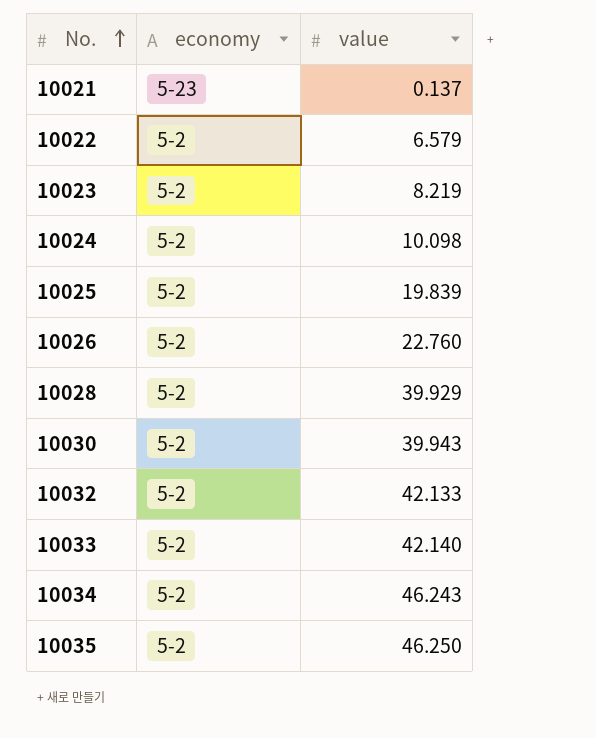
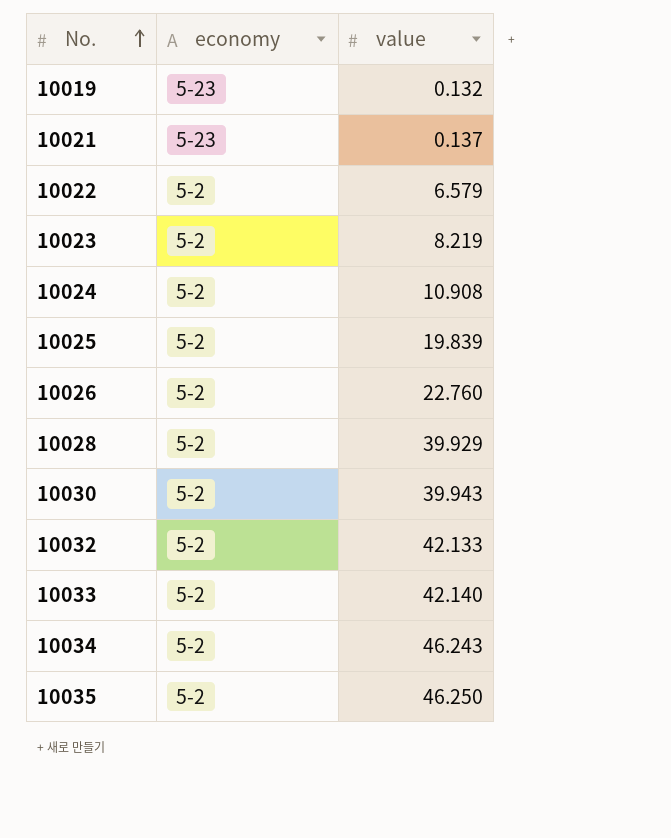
row 10019: none -> 5-23 | 0.132
10024 | value: 10.098 -> 10.908

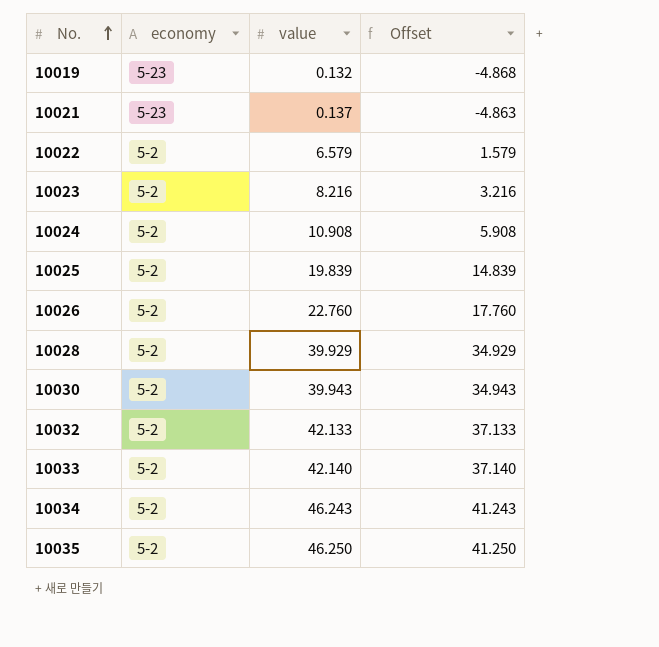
column Offset | formula: none -> [value] - 5
10023 | value: 8.219 -> 8.216

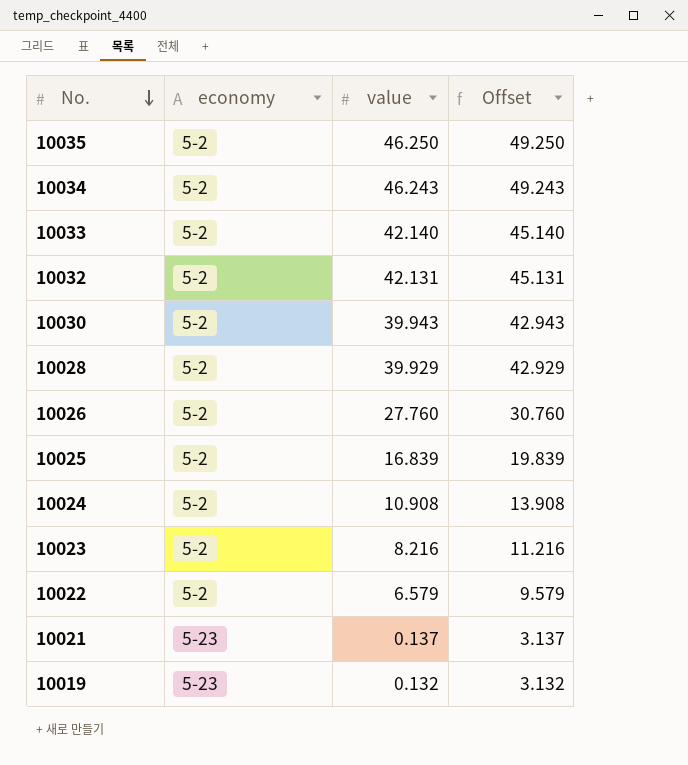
row order: No. ascending -> No. descending
column Offset | formula: [value] - 5 -> [value] + 3
10032 | value: 42.133 -> 42.131
10026 | value: 22.760 -> 27.760
10025 | value: 19.839 -> 16.839

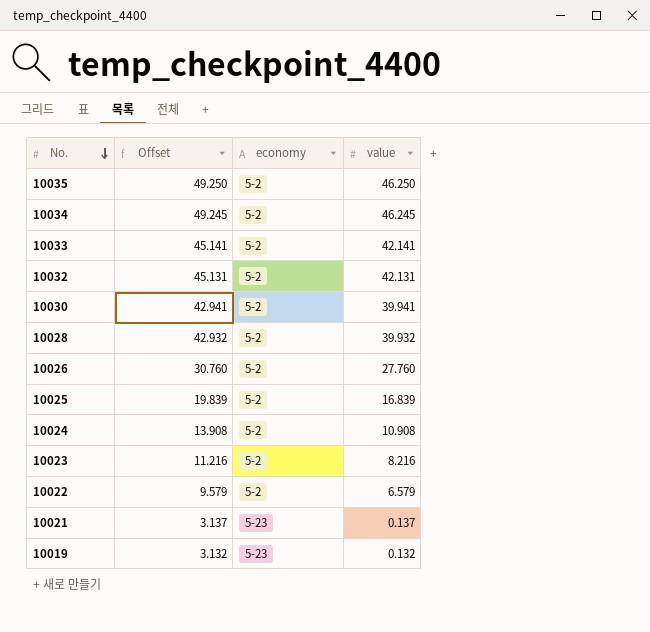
column Offset | position: 4 -> 2
10034 | Offset: 49.243 -> 49.245
10034 | value: 46.243 -> 46.245
10033 | Offset: 45.140 -> 45.141
10033 | value: 42.140 -> 42.141
10030 | Offset: 42.943 -> 42.941
10030 | value: 39.943 -> 39.941
10028 | Offset: 42.929 -> 42.932
10028 | value: 39.929 -> 39.932

